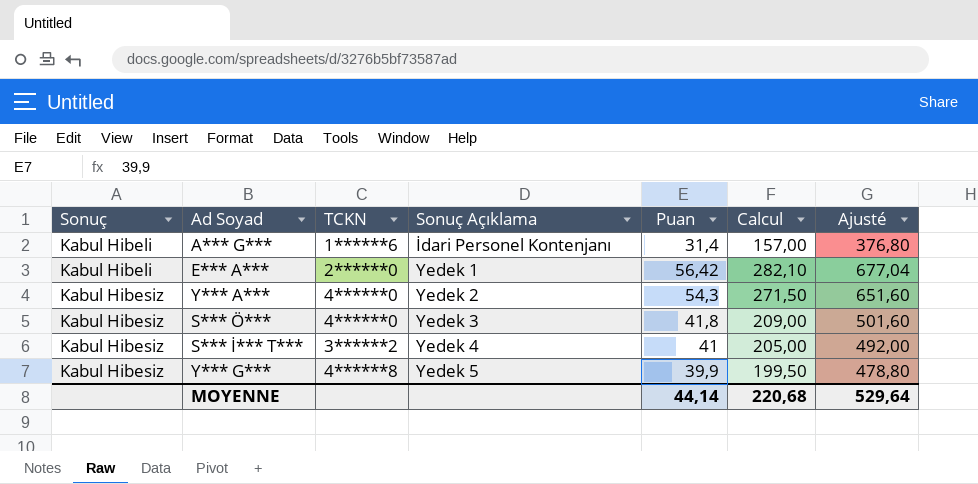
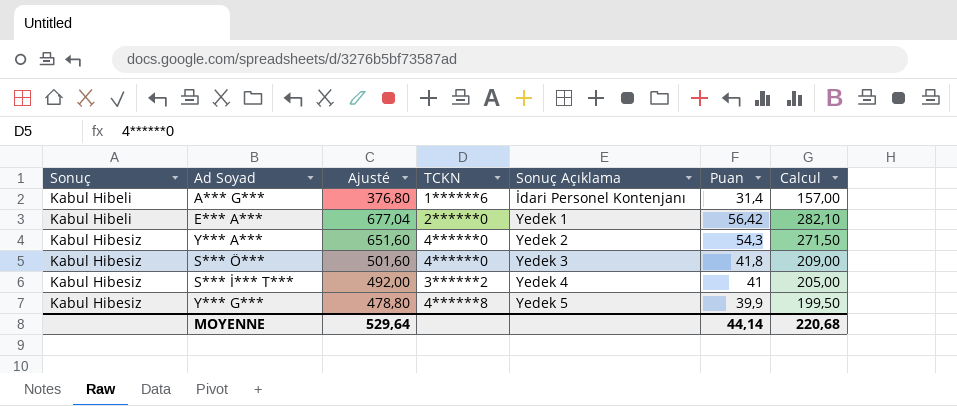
column Ajusté | position: 7 -> 3

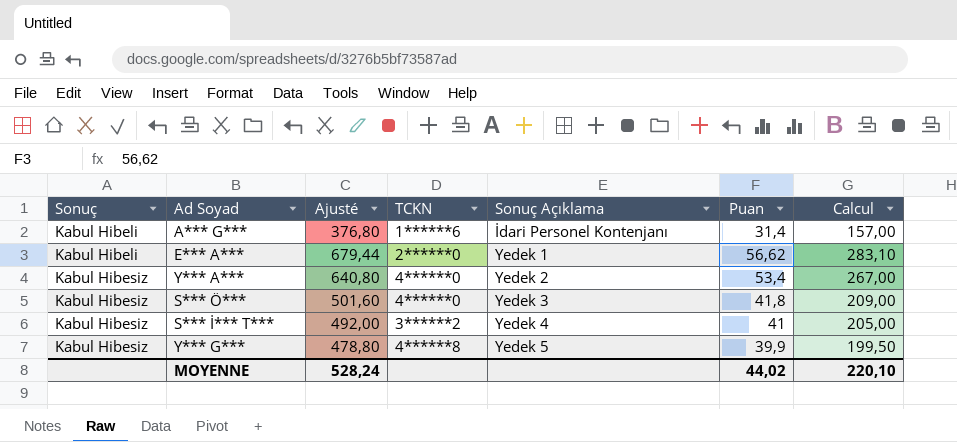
E*** A*** | Ajusté: 677,04 -> 679,44
E*** A*** | Puan: 56,42 -> 56,62
E*** A*** | Calcul: 282,10 -> 283,10
Y*** A*** | Ajusté: 651,60 -> 640,80
Y*** A*** | Puan: 54,3 -> 53,4
Y*** A*** | Calcul: 271,50 -> 267,00
MOYENNE | Ajusté: 529,64 -> 528,24
MOYENNE | Puan: 44,14 -> 44,02
MOYENNE | Calcul: 220,68 -> 220,10

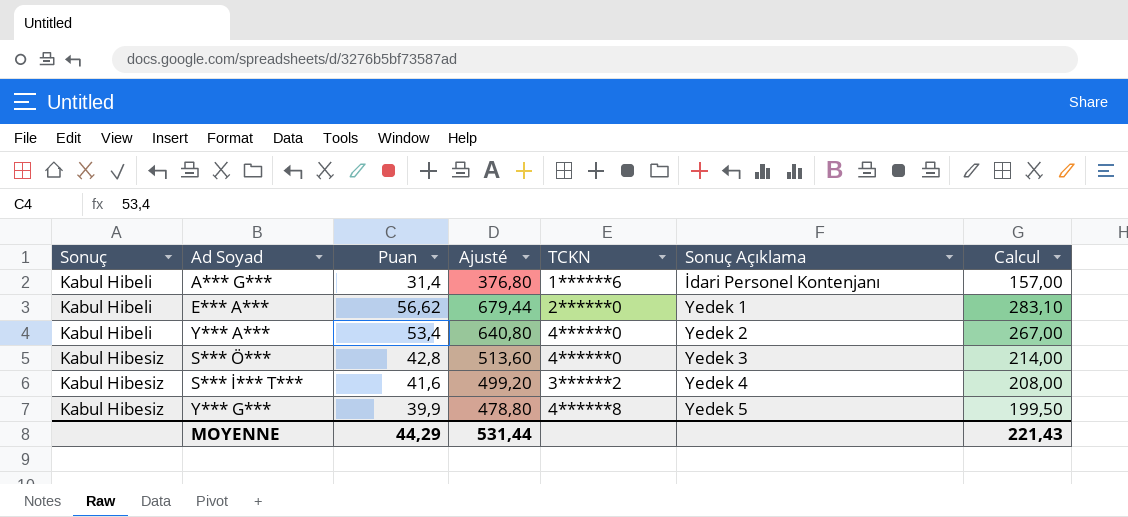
column Puan | position: 6 -> 3
Y*** A*** | Sonuç: Kabul Hibesiz -> Kabul Hibeli
S*** Ö*** | Puan: 41,8 -> 42,8
S*** Ö*** | Ajusté: 501,60 -> 513,60
S*** Ö*** | Calcul: 209,00 -> 214,00
S*** İ*** T*** | Puan: 41 -> 41,6
S*** İ*** T*** | Ajusté: 492,00 -> 499,20
S*** İ*** T*** | Calcul: 205,00 -> 208,00
MOYENNE | Puan: 44,02 -> 44,29
MOYENNE | Ajusté: 528,24 -> 531,44
MOYENNE | Calcul: 220,10 -> 221,43

